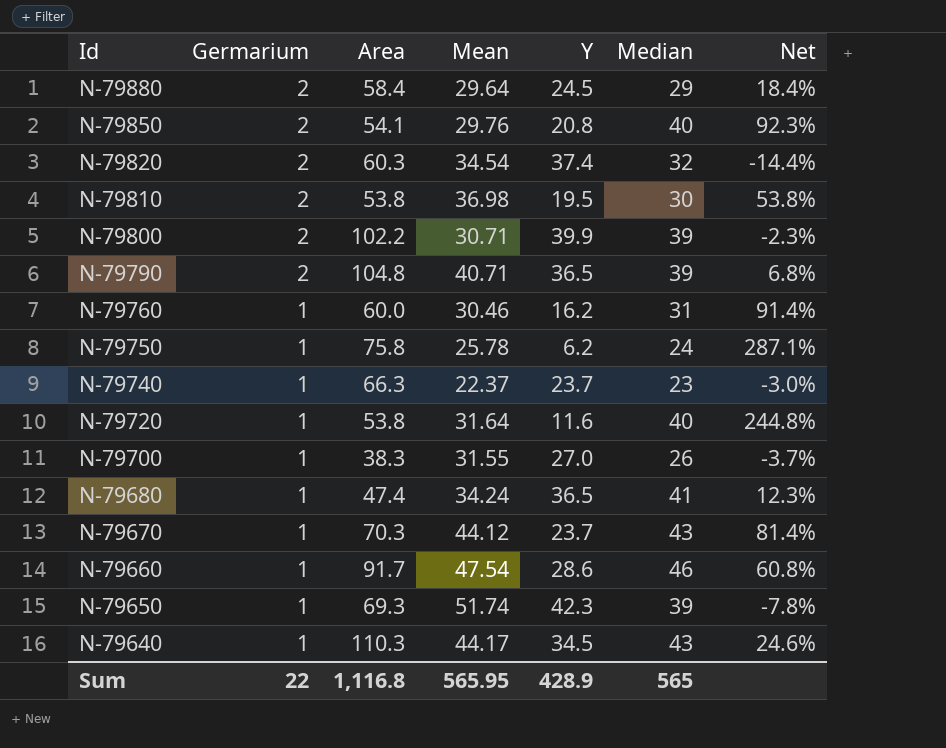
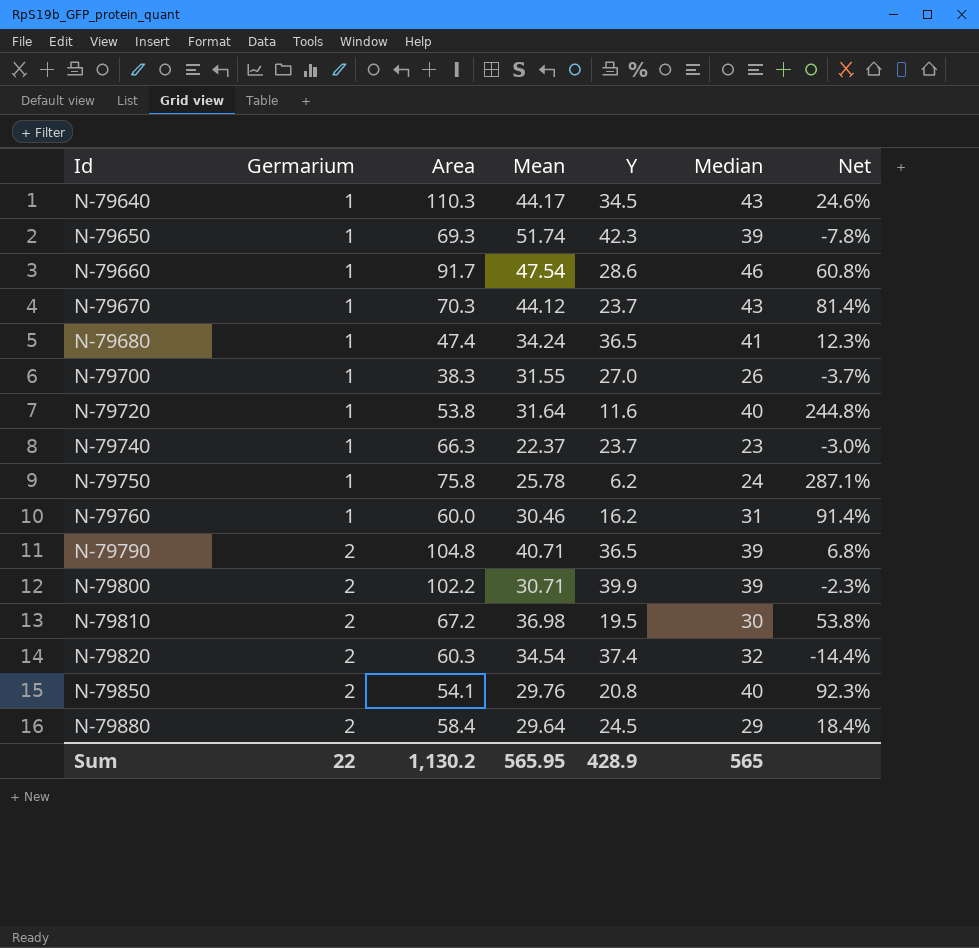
row order: Id descending -> Id ascending
N-79810 | Area: 53.8 -> 67.2
Sum | Area: 1,116.8 -> 1,130.2

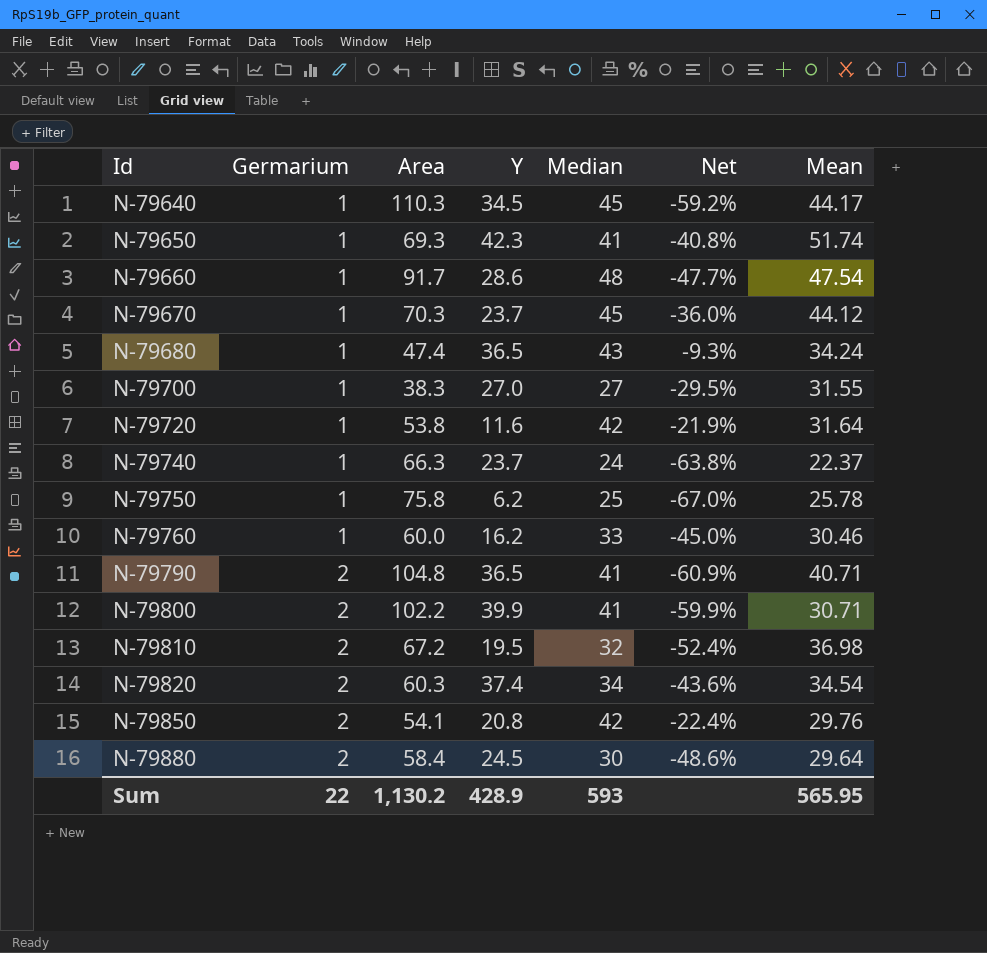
column Net | formula: ([Median] - [Y]) / [Y] -> ([Median] - [Area]) / [Area]
column Mean | position: 4 -> 7
N-79640 | Median: 43 -> 45
N-79650 | Median: 39 -> 41
N-79660 | Median: 46 -> 48
N-79670 | Median: 43 -> 45
N-79680 | Median: 41 -> 43
N-79700 | Median: 26 -> 27
N-79720 | Median: 40 -> 42
N-79740 | Median: 23 -> 24
N-79750 | Median: 24 -> 25
N-79760 | Median: 31 -> 33
N-79790 | Median: 39 -> 41
N-79800 | Median: 39 -> 41
N-79810 | Median: 30 -> 32
N-79820 | Median: 32 -> 34
N-79850 | Median: 40 -> 42
N-79880 | Median: 29 -> 30
Sum | Median: 565 -> 593

